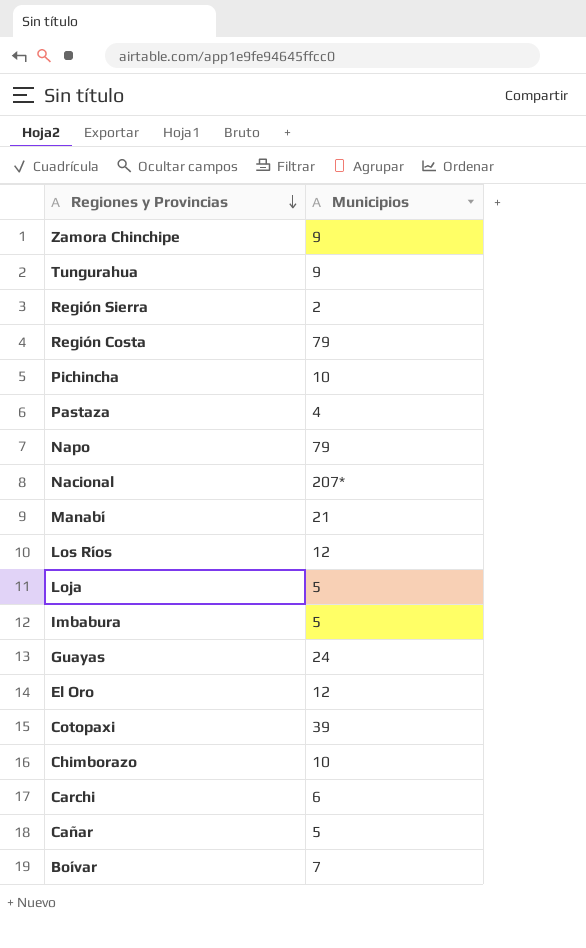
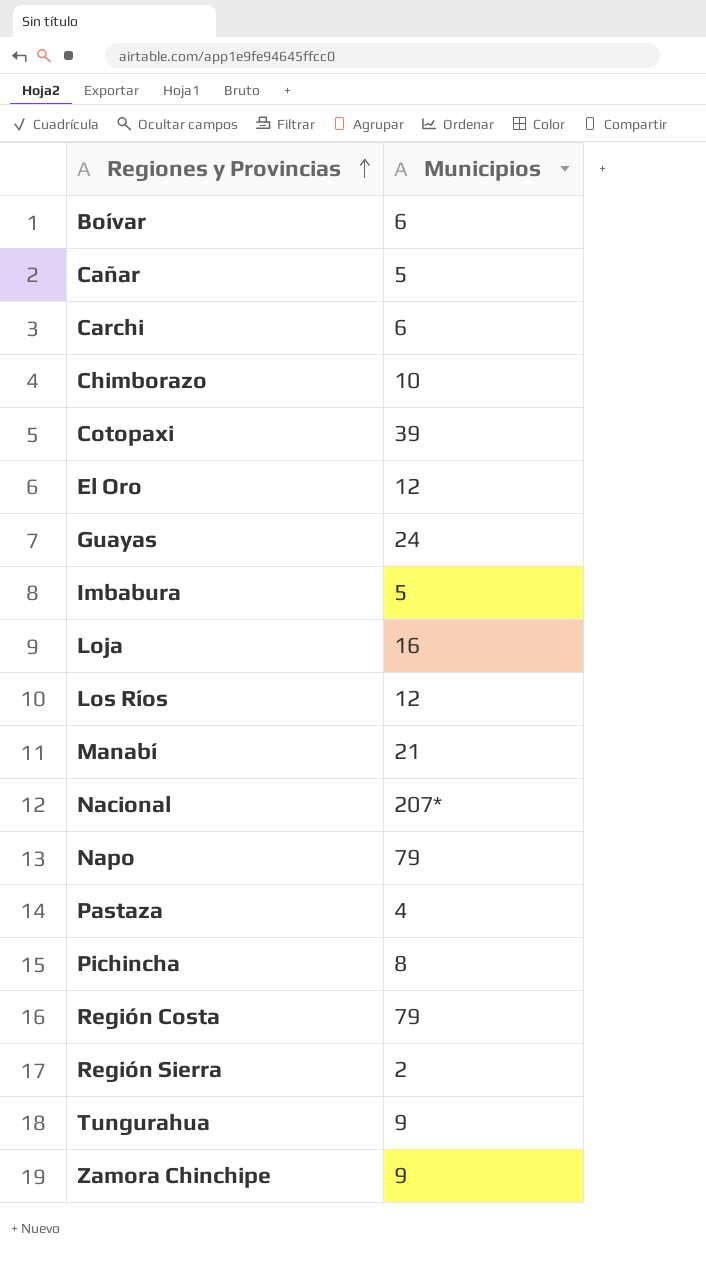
row order: Regiones y Provincias descending -> Regiones y Provincias ascending
Boívar | Municipios: 7 -> 6
Loja | Municipios: 5 -> 16
Pichincha | Municipios: 10 -> 8

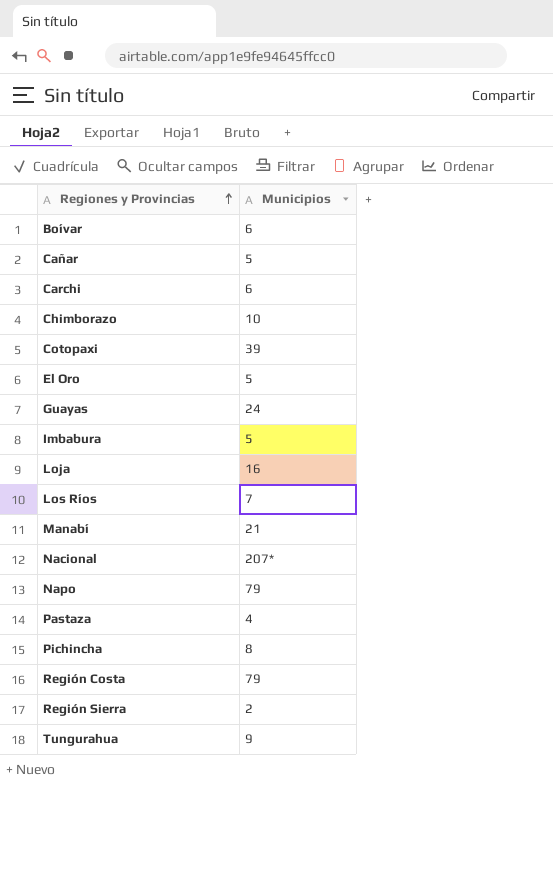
row Zamora Chinchipe: 9 -> none
El Oro | Municipios: 12 -> 5
Los Ríos | Municipios: 12 -> 7

